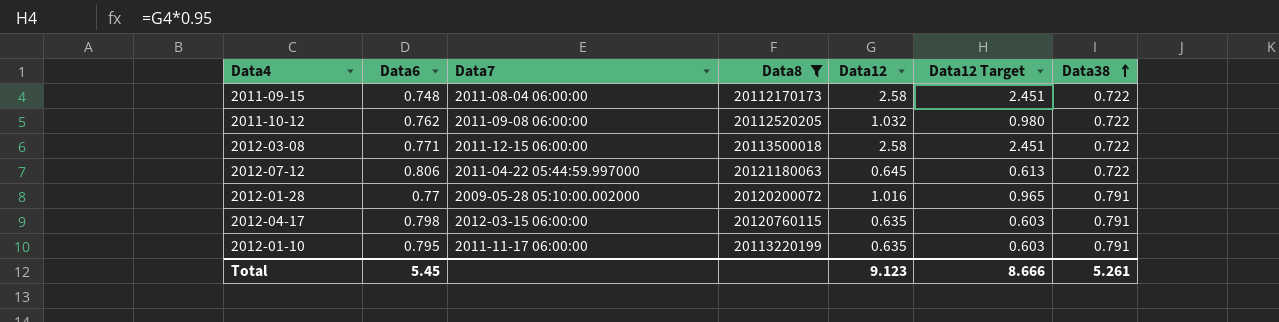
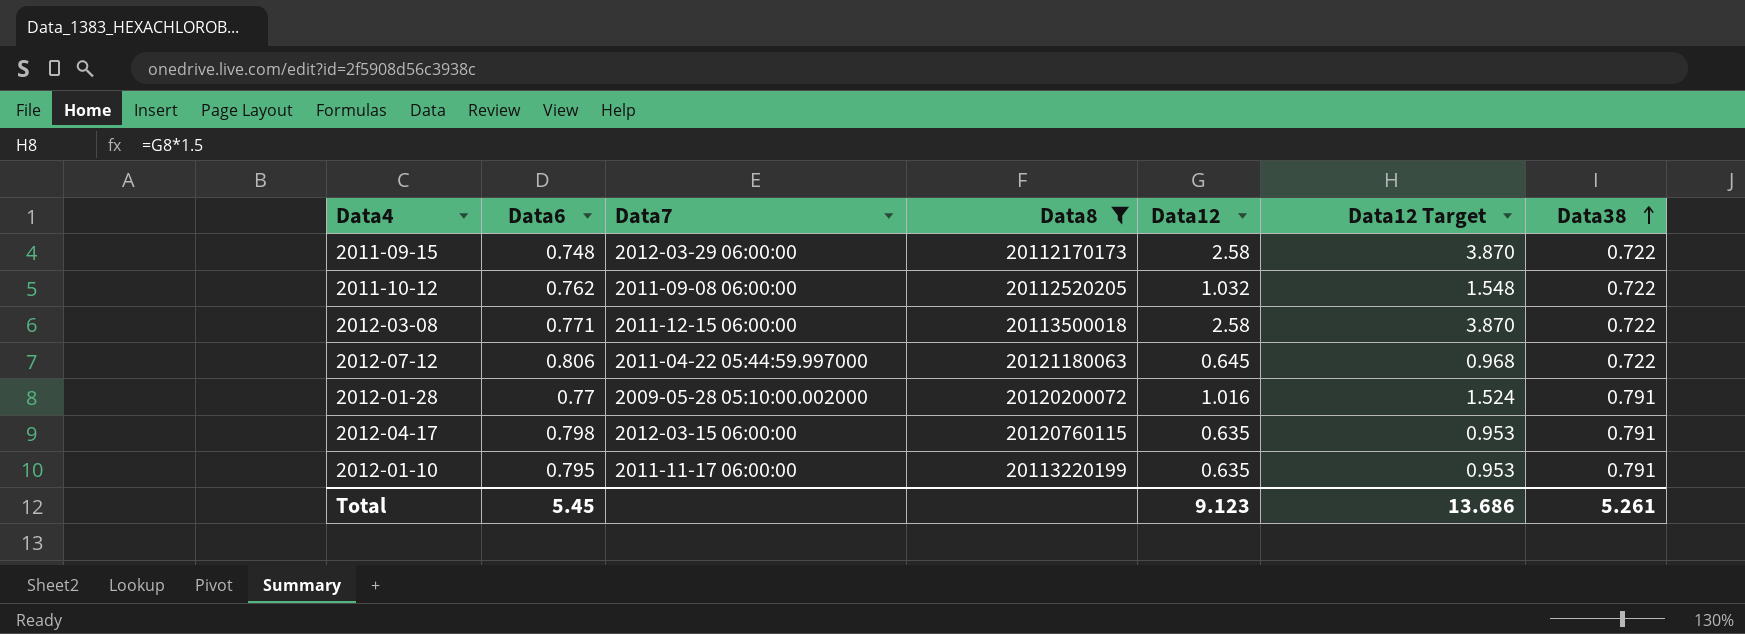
column Data12 Target | formula: [Data12] * 0.95 -> [Data12] * 1.5
2011-09-15 | Data7: 2011-08-04 06:00:00 -> 2012-03-29 06:00:00
Total | Data12 Target: 8.666 -> 13.686

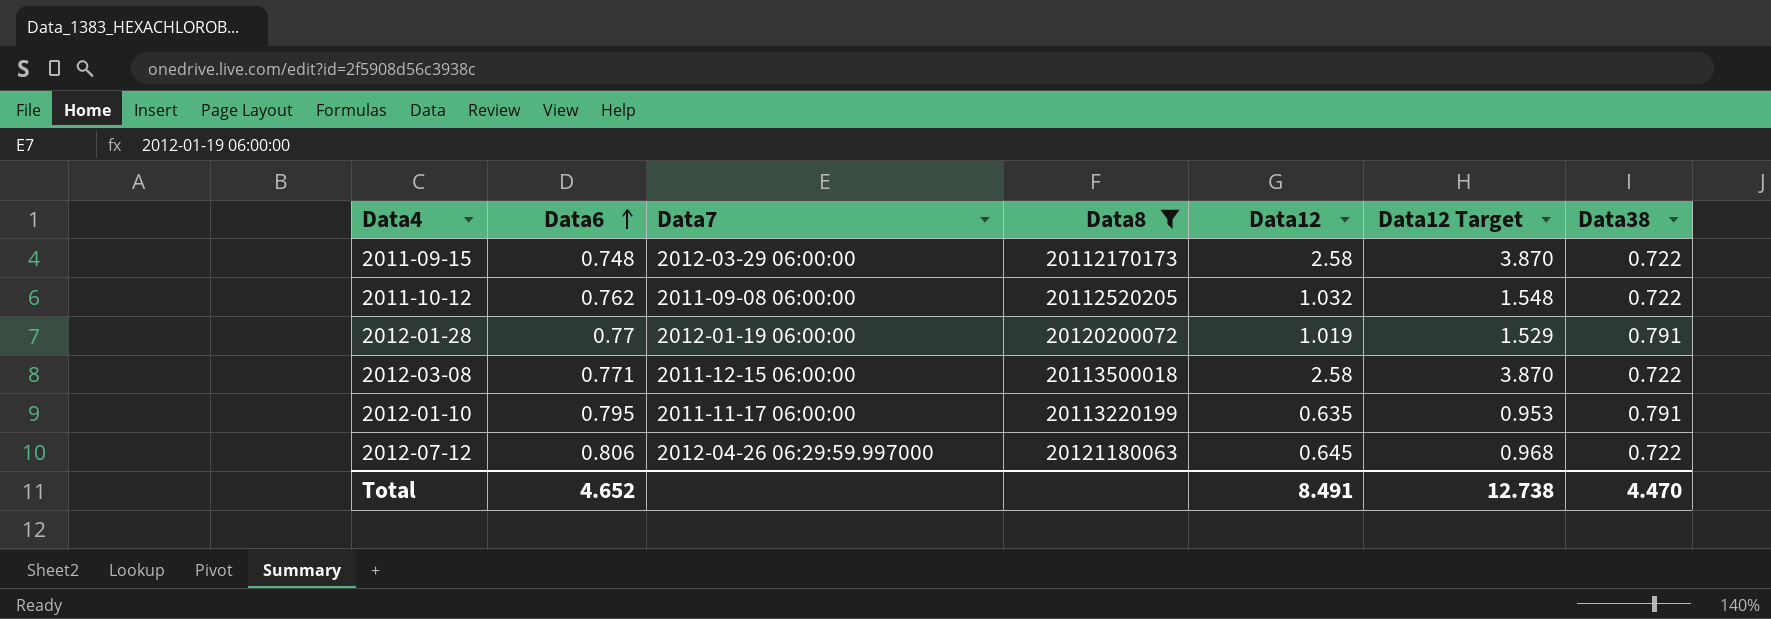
row order: Data38 ascending -> Data6 ascending
row 2012-04-17: 0.798 | 2012-03-15 06:00:00 | 20120760115 | 0.635 | 0.953 | 0.791 -> none
2012-01-28 | Data7: 2009-05-28 05:10:00.002000 -> 2012-01-19 06:00:00
2012-01-28 | Data12: 1.016 -> 1.019
2012-01-28 | Data12 Target: 1.524 -> 1.529
2012-07-12 | Data7: 2011-04-22 05:44:59.997000 -> 2012-04-26 06:29:59.997000
Total | Data6: 5.45 -> 4.652
Total | Data12: 9.123 -> 8.491
Total | Data12 Target: 13.686 -> 12.738
Total | Data38: 5.261 -> 4.470

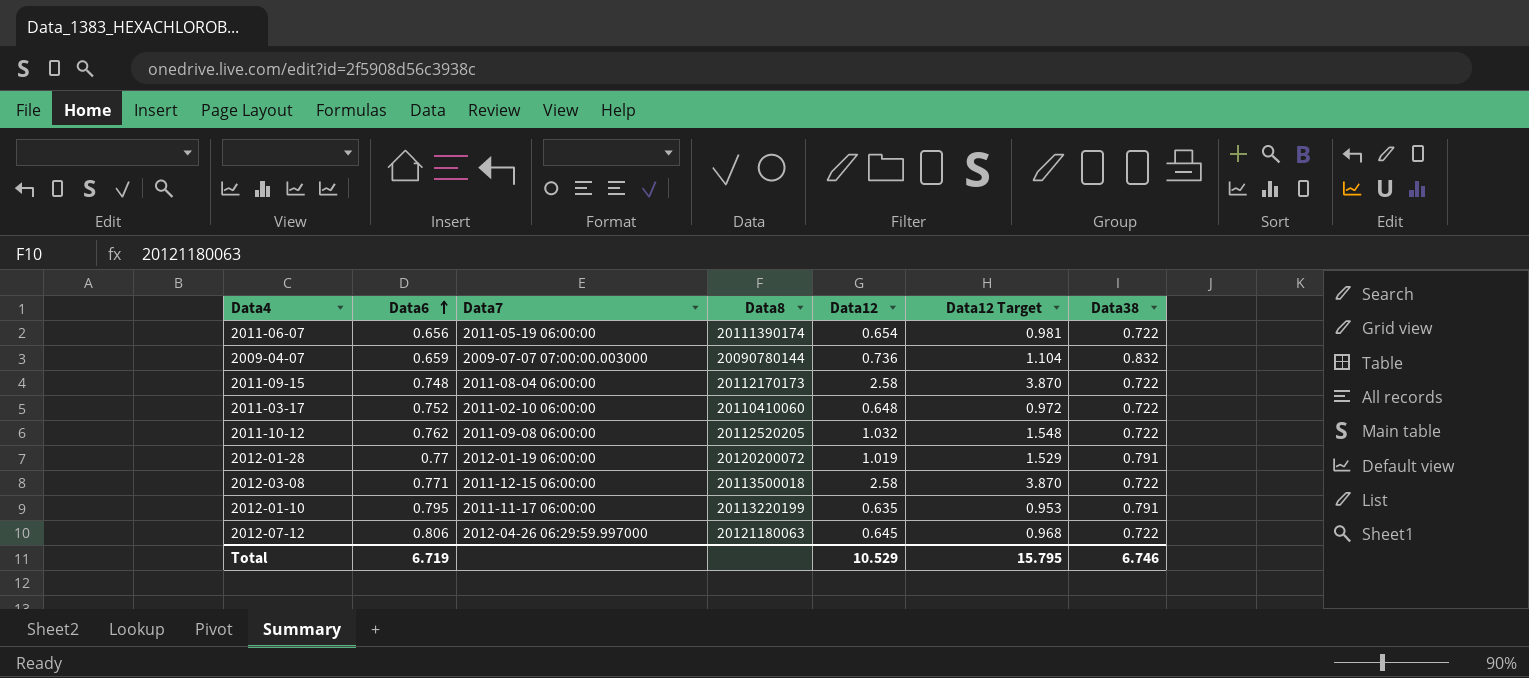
filter: Data8 >= 20112170173 -> none
2011-09-15 | Data7: 2012-03-29 06:00:00 -> 2011-08-04 06:00:00
Total | Data6: 4.652 -> 6.719
Total | Data12: 8.491 -> 10.529
Total | Data12 Target: 12.738 -> 15.795
Total | Data38: 4.470 -> 6.746

